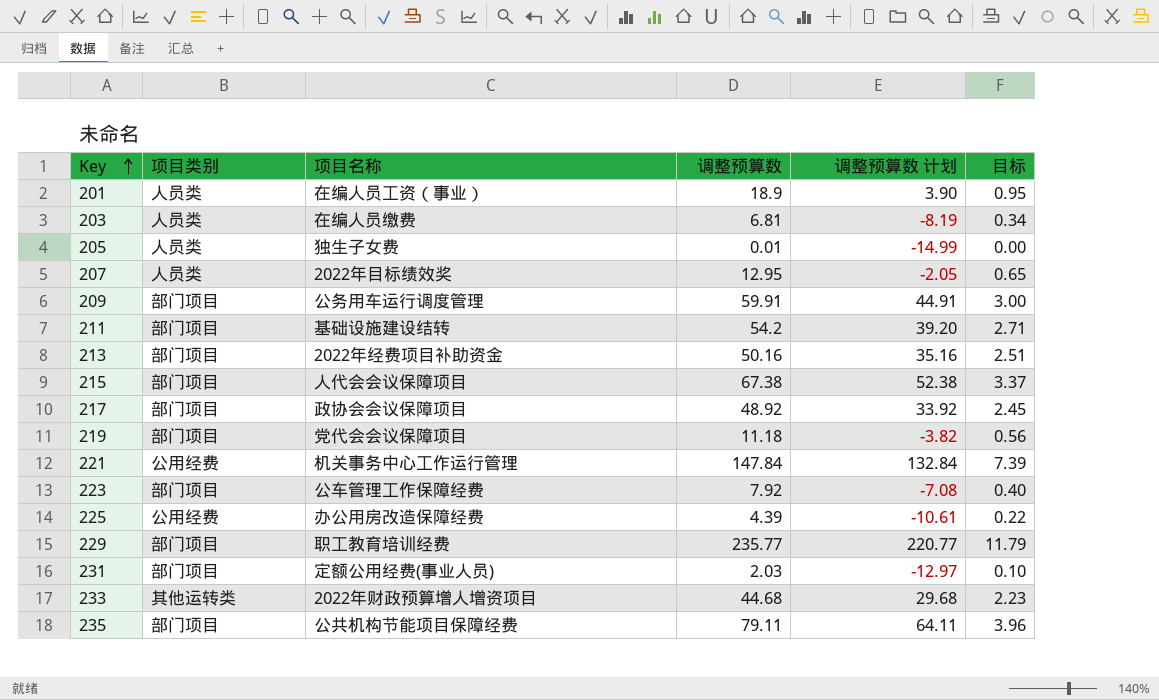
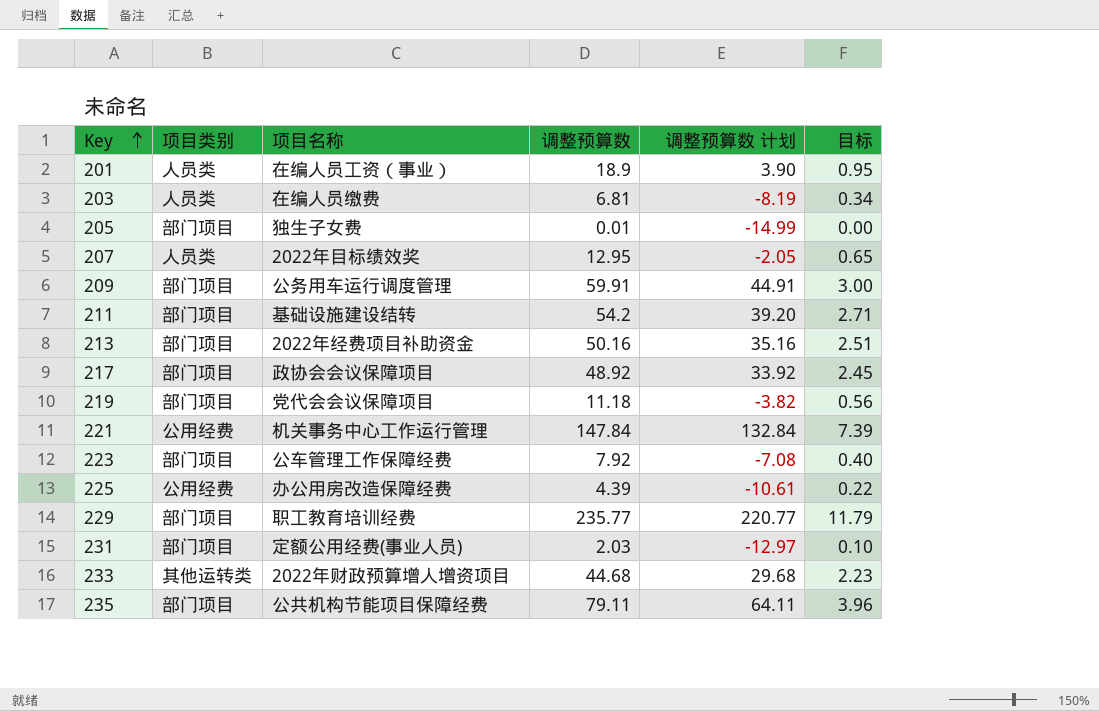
row 215: 部门项目 | 人代会会议保障项目 | 67.38 | 52.38 | 3.37 -> none
205 | 项目类别: 人员类 -> 部门项目

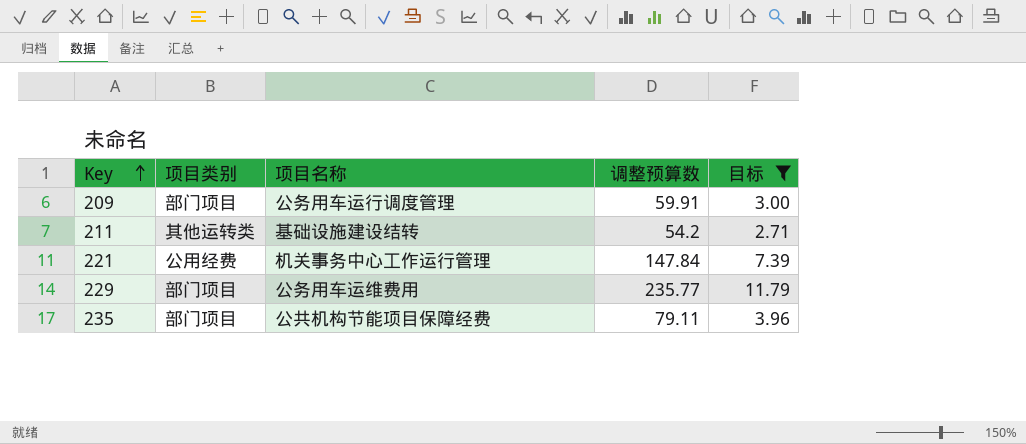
filter: none -> 目标 >= 2.71
column 调整预算数 计划 | formula: [调整预算数] - 15 -> none
211 | 项目类别: 部门项目 -> 其他运转类
229 | 项目名称: 职工教育培训经费 -> 公务用车运维费用

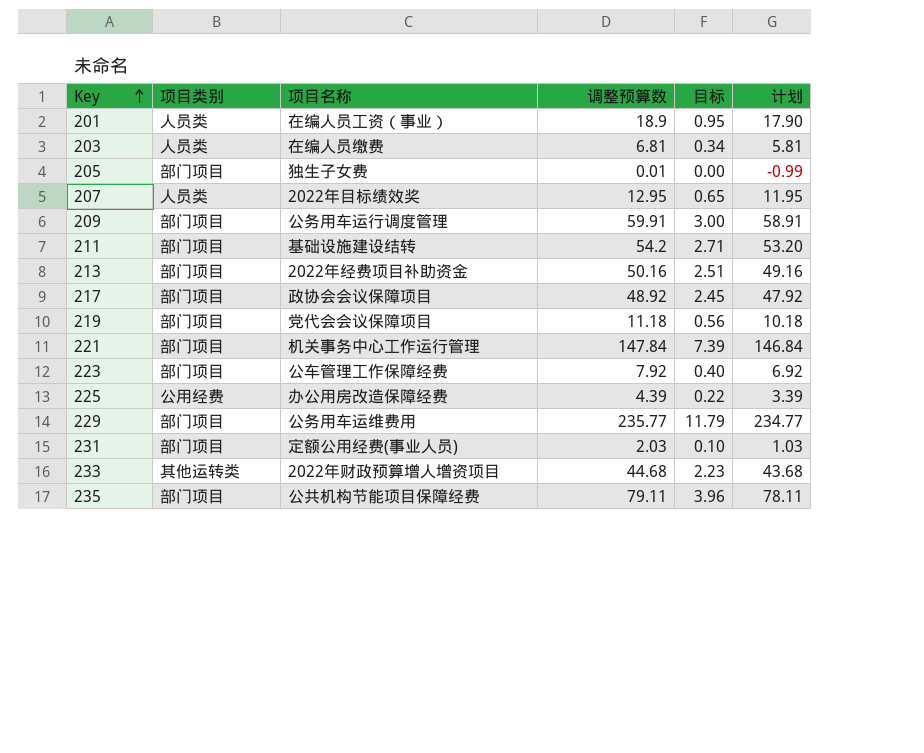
filter: 目标 >= 2.71 -> none
column 计划 | formula: none -> [调整预算数] - 1
211 | 项目类别: 其他运转类 -> 部门项目
221 | 项目类别: 公用经费 -> 部门项目

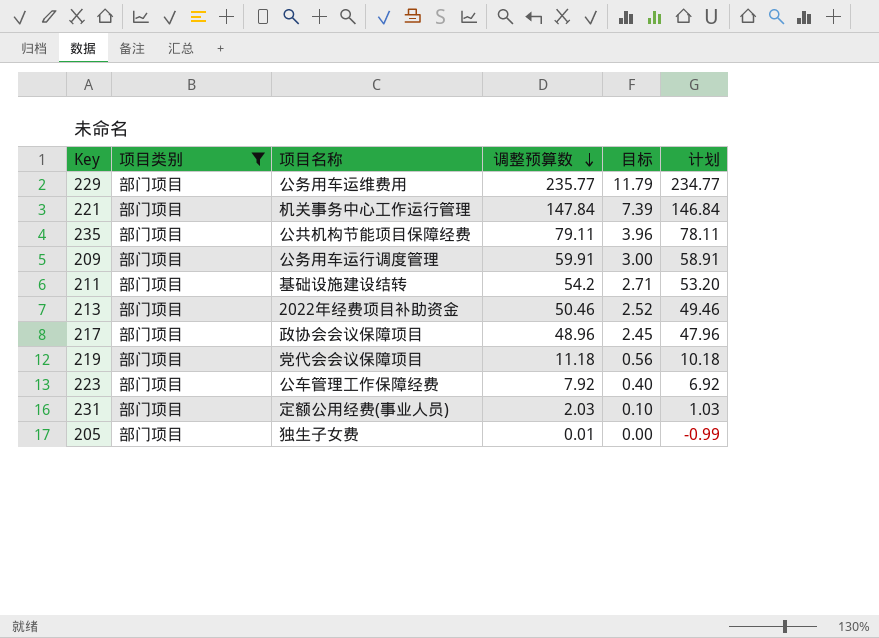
filter: none -> 项目类别 = 部门项目
row order: Key ascending -> 调整预算数 descending
213 | 调整预算数: 50.16 -> 50.46
213 | 目标: 2.51 -> 2.52
213 | 计划: 49.16 -> 49.46
217 | 调整预算数: 48.92 -> 48.96
217 | 计划: 47.92 -> 47.96

